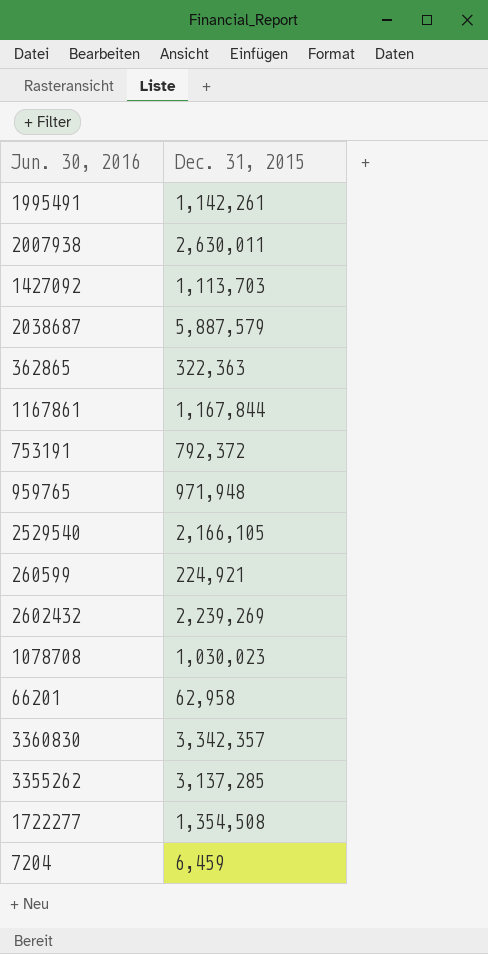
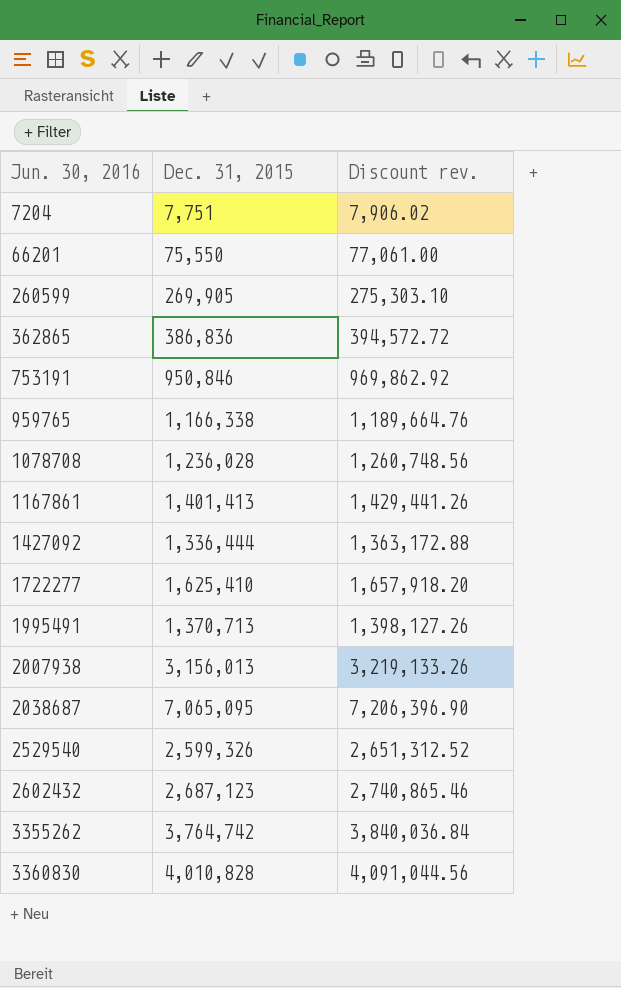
row order: none -> Jun. 30, 2016 ascending
column Discount rev. | formula: none -> [Dec. 31, 2015] * 1.02
7204 | Dec. 31, 2015: 6,459 -> 7,751
66201 | Dec. 31, 2015: 62,958 -> 75,550
260599 | Dec. 31, 2015: 224,921 -> 269,905
362865 | Dec. 31, 2015: 322,363 -> 386,836
753191 | Dec. 31, 2015: 792,372 -> 950,846
959765 | Dec. 31, 2015: 971,948 -> 1,166,338
1078708 | Dec. 31, 2015: 1,030,023 -> 1,236,028
1167861 | Dec. 31, 2015: 1,167,844 -> 1,401,413
1427092 | Dec. 31, 2015: 1,113,703 -> 1,336,444
1722277 | Dec. 31, 2015: 1,354,508 -> 1,625,410
1995491 | Dec. 31, 2015: 1,142,261 -> 1,370,713
2007938 | Dec. 31, 2015: 2,630,011 -> 3,156,013
2038687 | Dec. 31, 2015: 5,887,579 -> 7,065,095
2529540 | Dec. 31, 2015: 2,166,105 -> 2,599,326
2602432 | Dec. 31, 2015: 2,239,269 -> 2,687,123
3355262 | Dec. 31, 2015: 3,137,285 -> 3,764,742
3360830 | Dec. 31, 2015: 3,342,357 -> 4,010,828

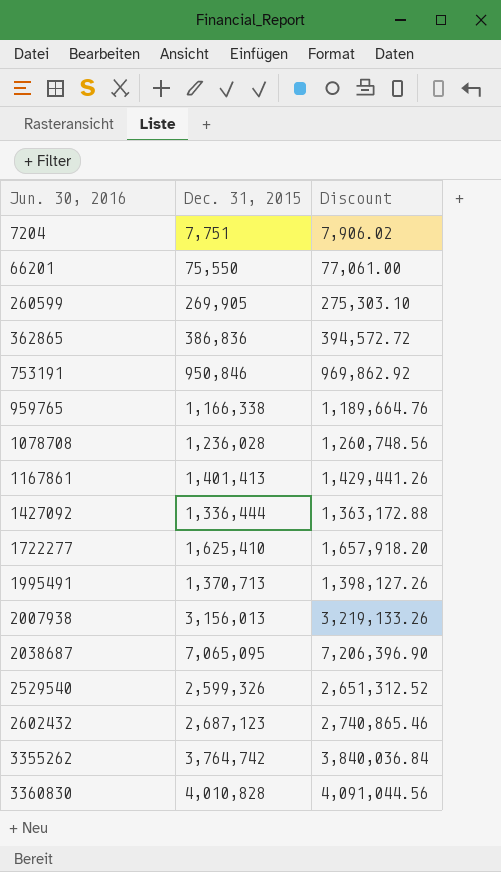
column name: Discount rev. -> Discount

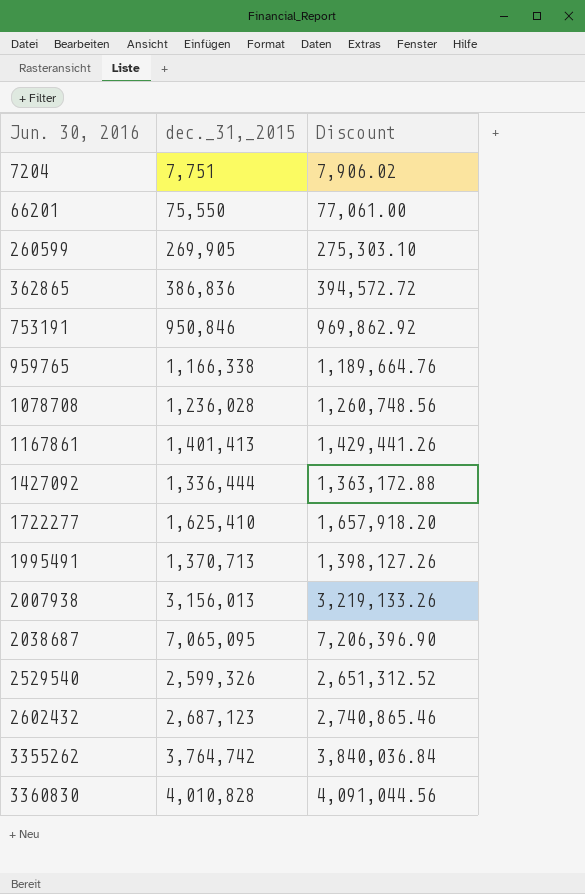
column name: Dec. 31, 2015 -> dec._31,_2015

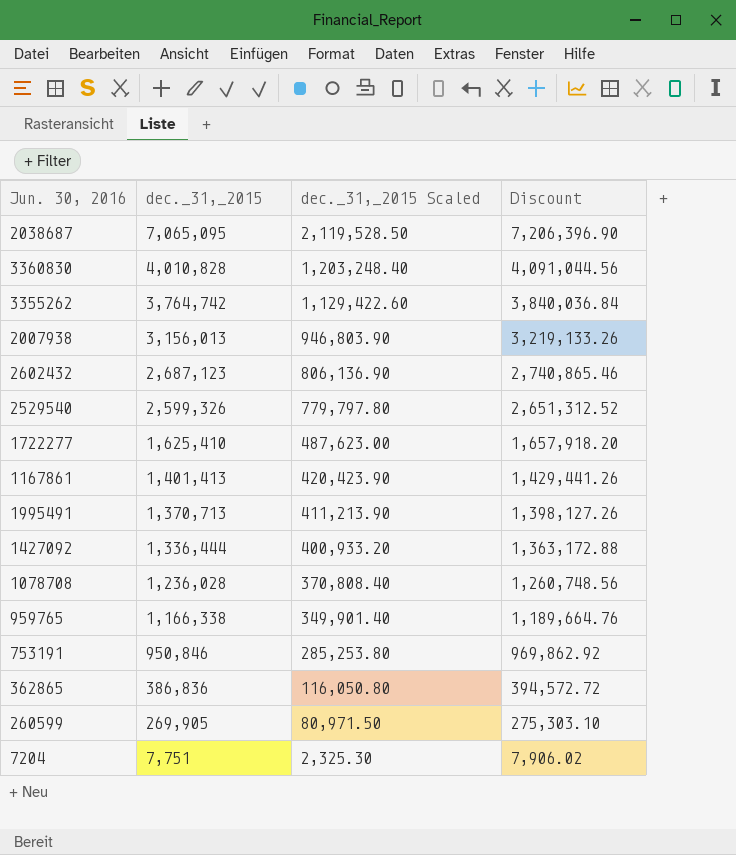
row order: Jun. 30, 2016 ascending -> dec._31,_2015 descending
column dec._31,_2015 Scaled | formula: none -> [dec._31,_2015] * 0.3
row 66201: 75,550 | 77,061.00 -> none

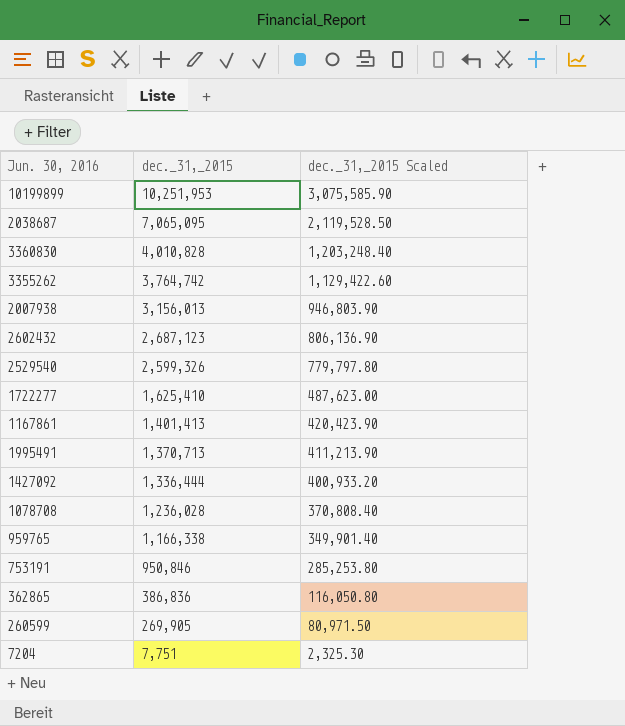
column Discount | formula: [dec._31,_2015] * 1.02 -> none
row 10199899: none -> 10,251,953 | 3,075,585.90

